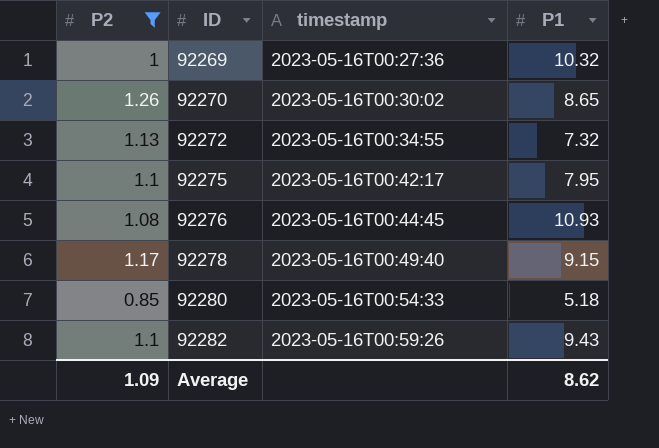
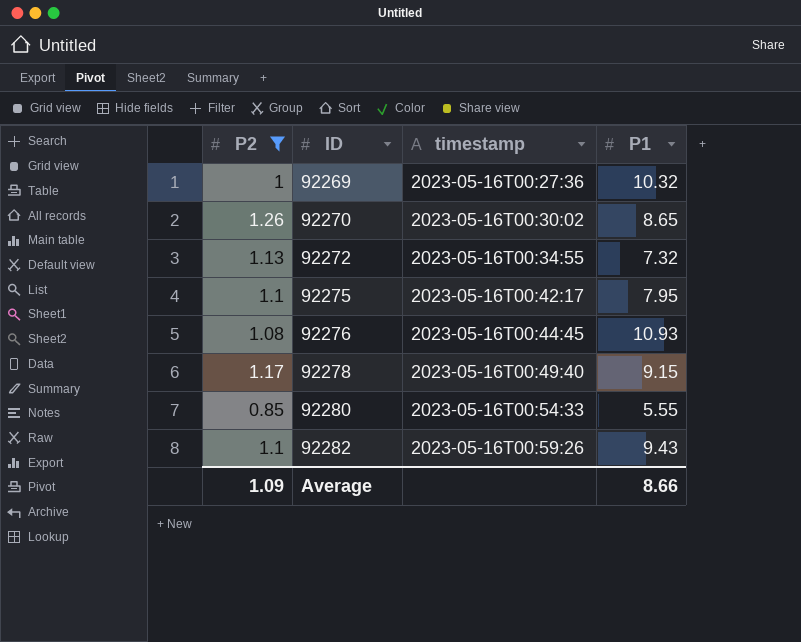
92280 | P1: 5.18 -> 5.55
Average | P1: 8.62 -> 8.66

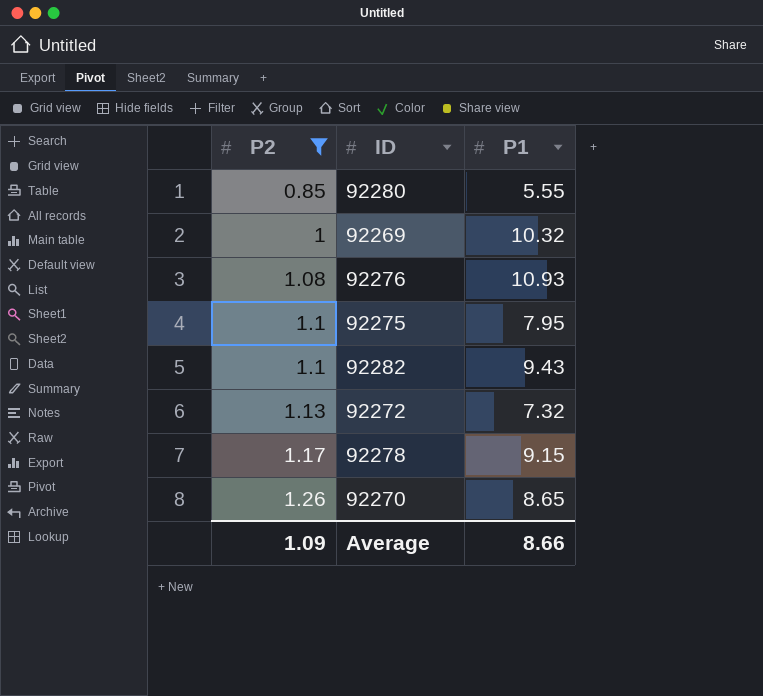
row order: ID ascending -> P2 ascending
column timestamp | position: 3 -> none

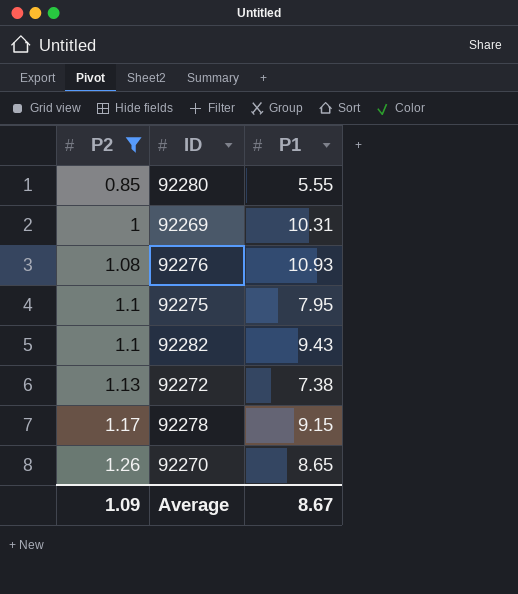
92269 | P1: 10.32 -> 10.31
92272 | P1: 7.32 -> 7.38
Average | P1: 8.66 -> 8.67

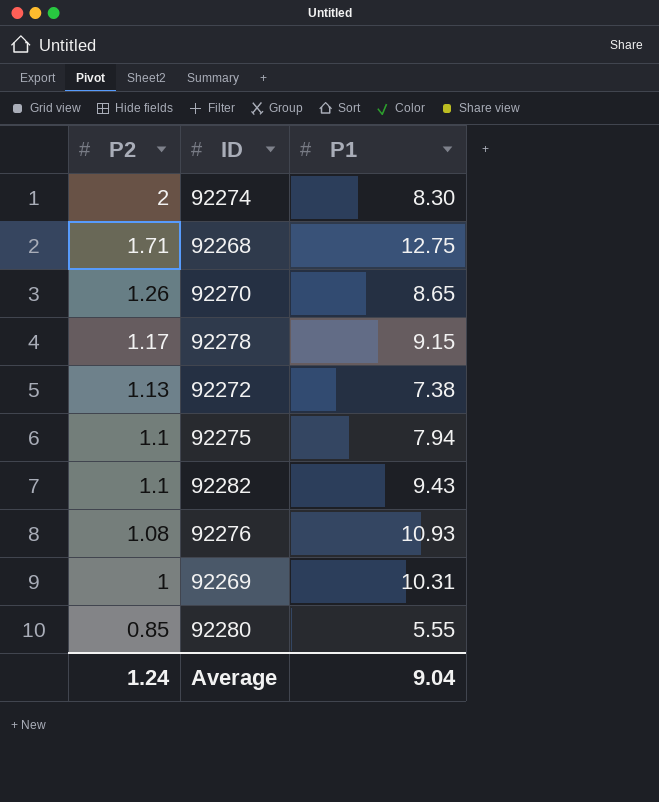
filter: P2 <= 1.26 -> none
row order: P2 ascending -> P2 descending
92275 | P1: 7.95 -> 7.94
Average | P2: 1.09 -> 1.24
Average | P1: 8.67 -> 9.04

